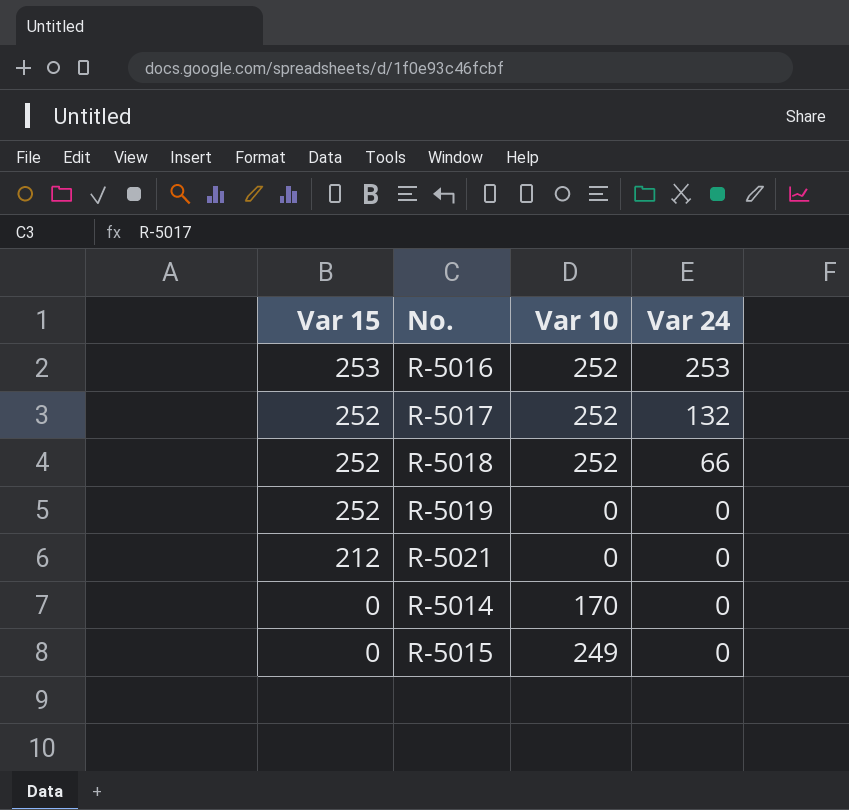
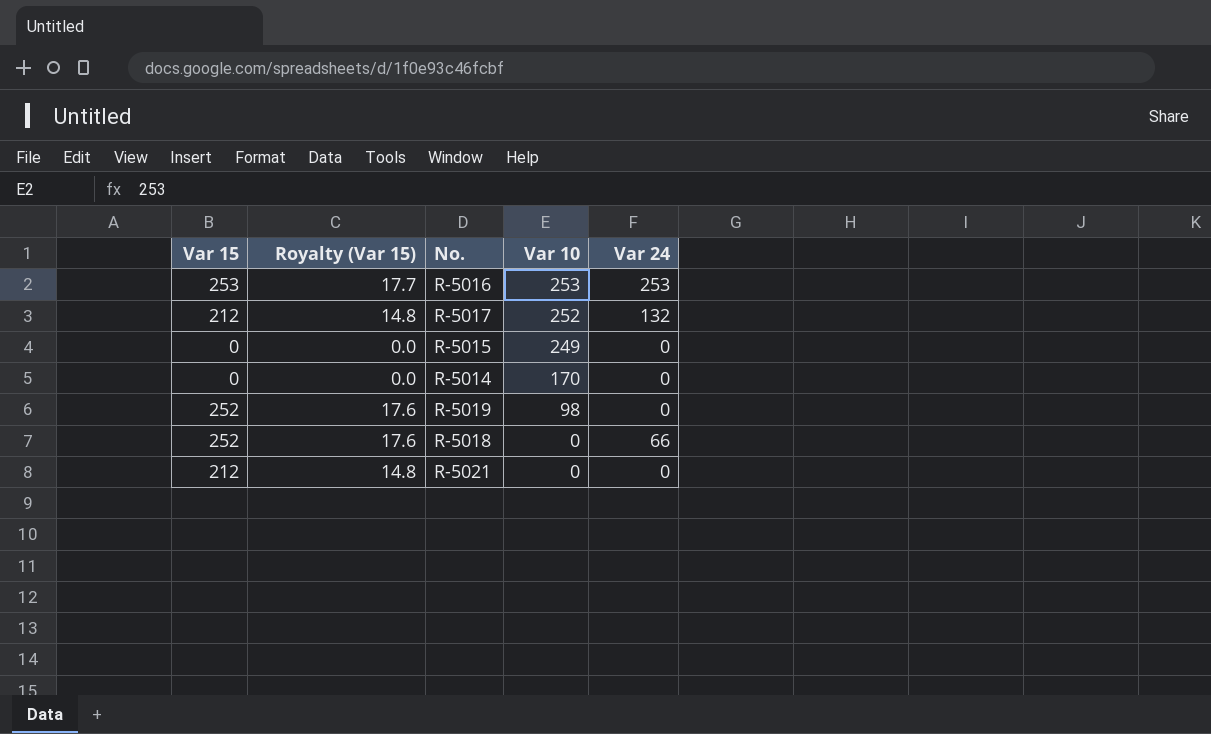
row order: Var 15 descending -> Var 10 descending
column Royalty (Var 15) | formula: none -> [Var 15] * 0.07
R-5016 | Var 10: 252 -> 253
R-5017 | Var 15: 252 -> 212
R-5019 | Var 10: 0 -> 98
R-5018 | Var 10: 252 -> 0

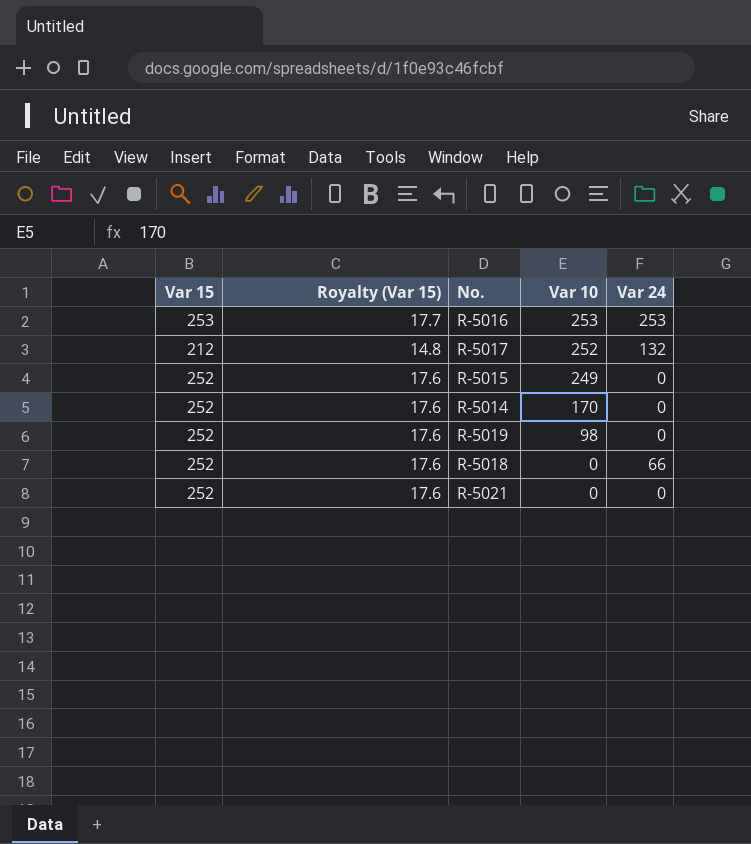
R-5015 | Var 15: 0 -> 252
R-5015 | Royalty (Var 15): 0.0 -> 17.6
R-5014 | Var 15: 0 -> 252
R-5014 | Royalty (Var 15): 0.0 -> 17.6
R-5021 | Var 15: 212 -> 252
R-5021 | Royalty (Var 15): 14.8 -> 17.6

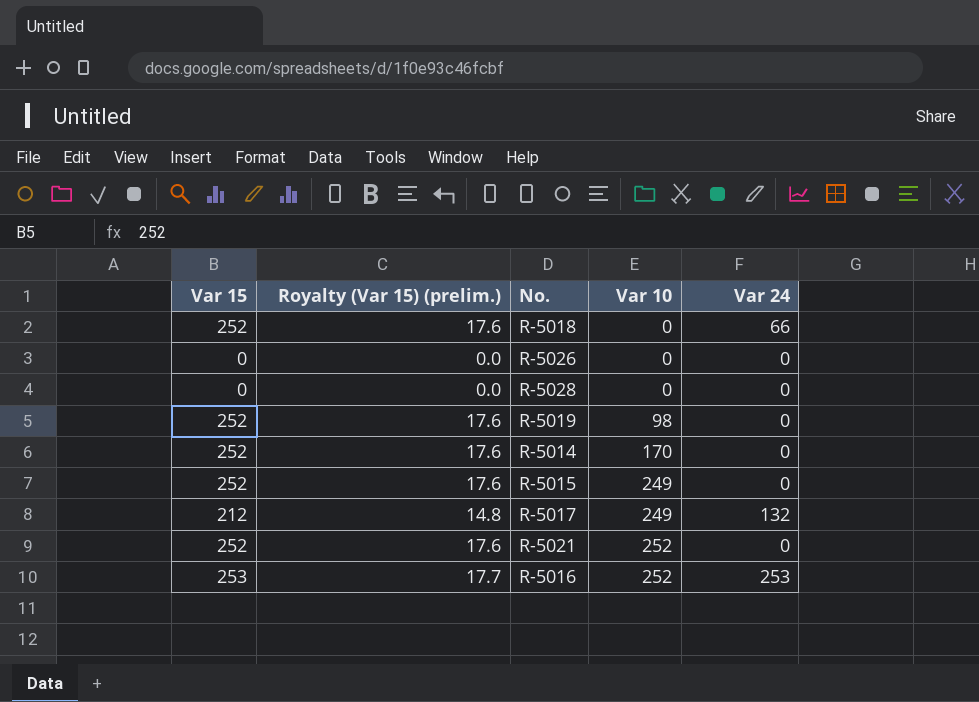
row order: Var 10 descending -> Var 10 ascending
column name: Royalty (Var 15) -> Royalty (Var 15) (prelim.)
row R-5026: none -> 0 | 0.0 | 0 | 0
row R-5028: none -> 0 | 0.0 | 0 | 0
R-5017 | Var 10: 252 -> 249
R-5021 | Var 10: 0 -> 252
R-5016 | Var 10: 253 -> 252

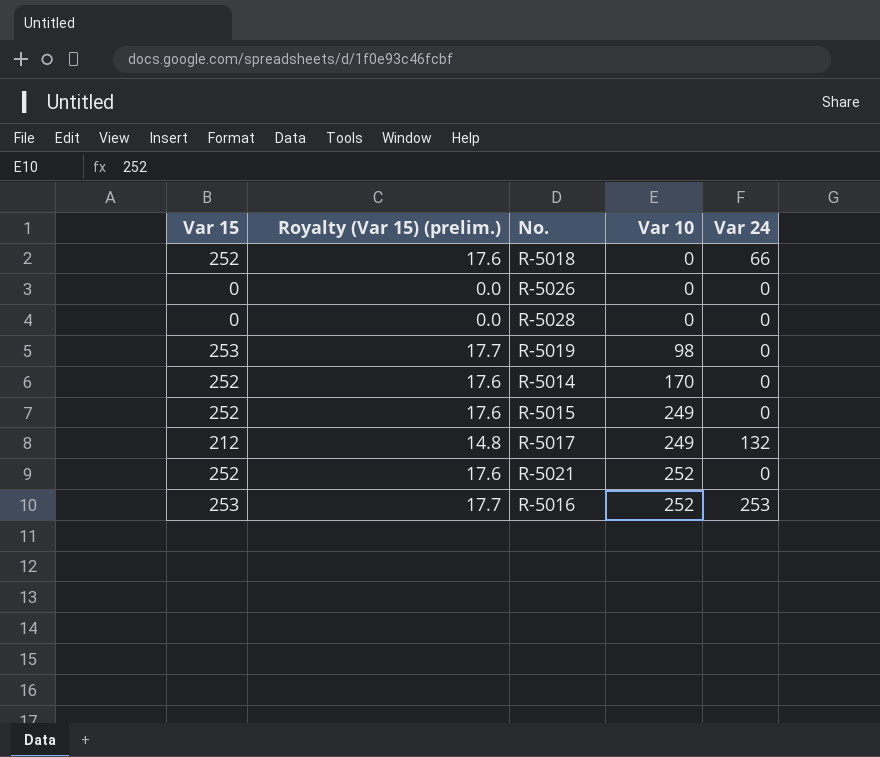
R-5019 | Var 15: 252 -> 253
R-5019 | Royalty (Var 15) (prelim.): 17.6 -> 17.7

